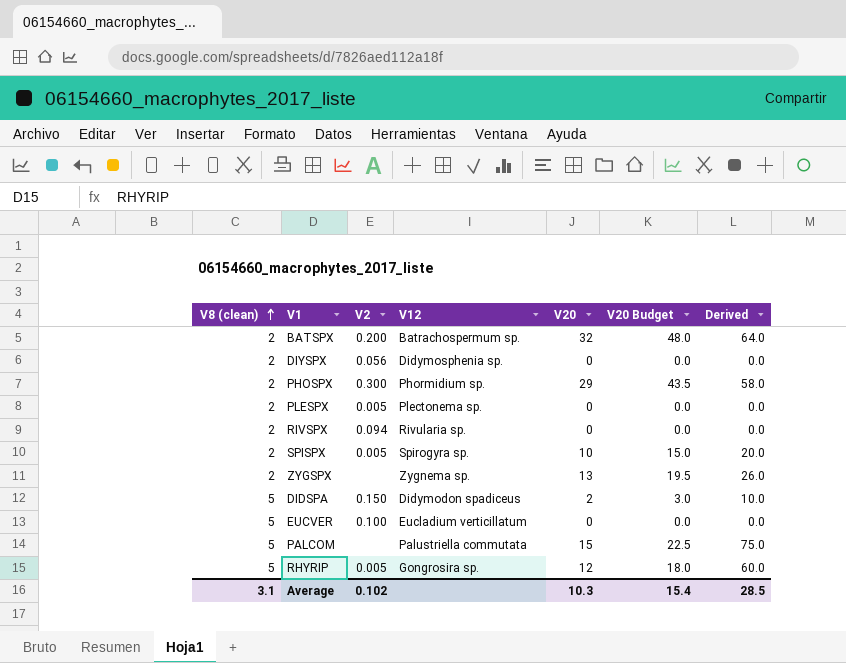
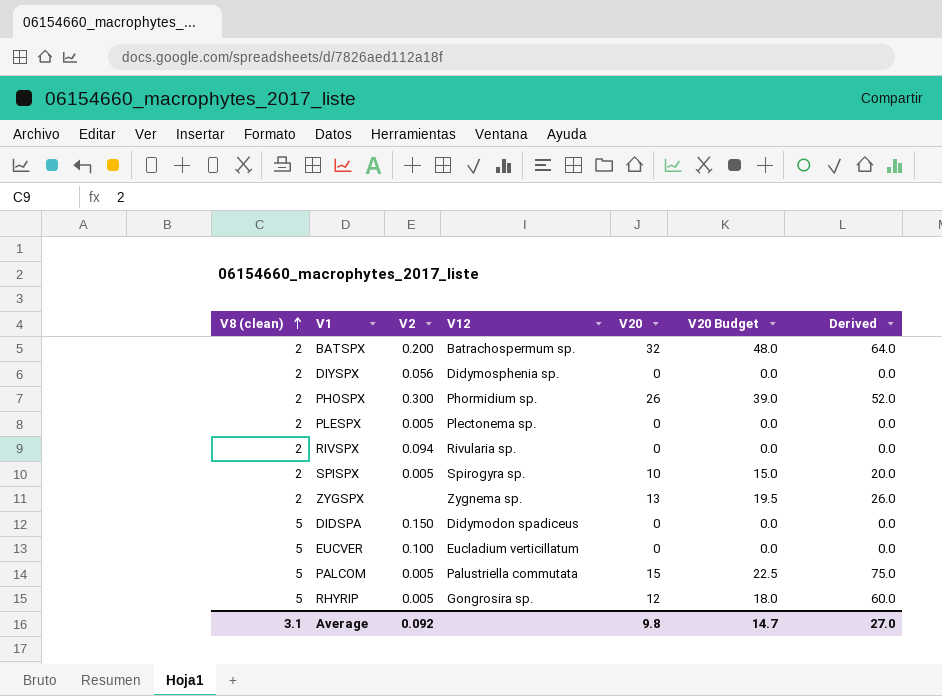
PHOSPX | V20: 29 -> 26
PHOSPX | V20 Budget: 43.5 -> 39.0
PHOSPX | Derived: 58.0 -> 52.0
DIDSPA | V20: 2 -> 0
DIDSPA | V20 Budget: 3.0 -> 0.0
DIDSPA | Derived: 10.0 -> 0.0
PALCOM | V2: none -> 0.005
Average | V2: 0.102 -> 0.092
Average | V20: 10.3 -> 9.8
Average | V20 Budget: 15.4 -> 14.7
Average | Derived: 28.5 -> 27.0

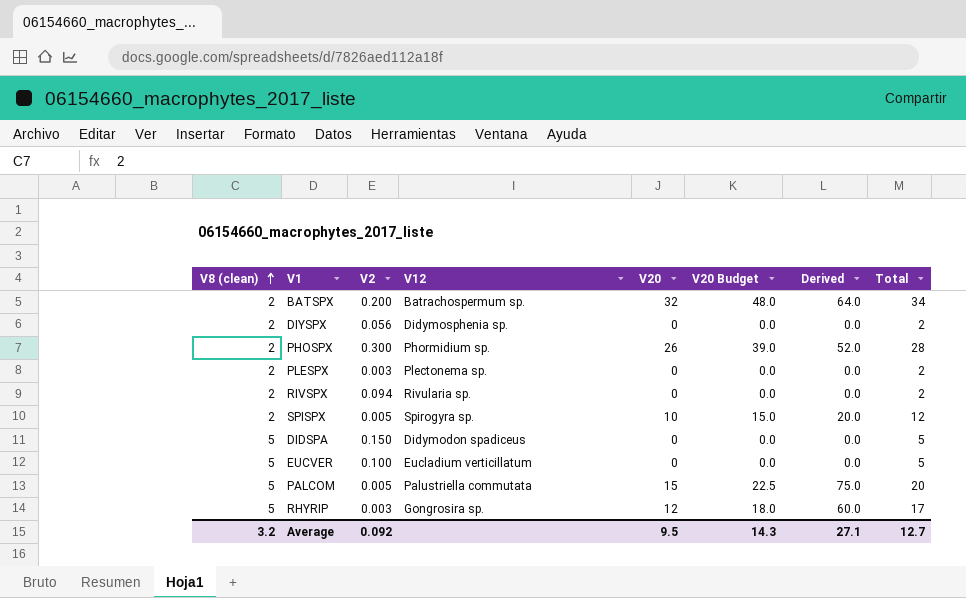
column Total | formula: none -> [V8 (clean)] + [V20]
row ZYGSPX: 2 | none | Zygnema sp. | 13 | 19.5 | 26.0 -> none
PLESPX | V2: 0.005 -> 0.003
RHYRIP | V2: 0.005 -> 0.003
Average | V8 (clean): 3.1 -> 3.2
Average | V20: 9.8 -> 9.5
Average | V20 Budget: 14.7 -> 14.3
Average | Derived: 27.0 -> 27.1

